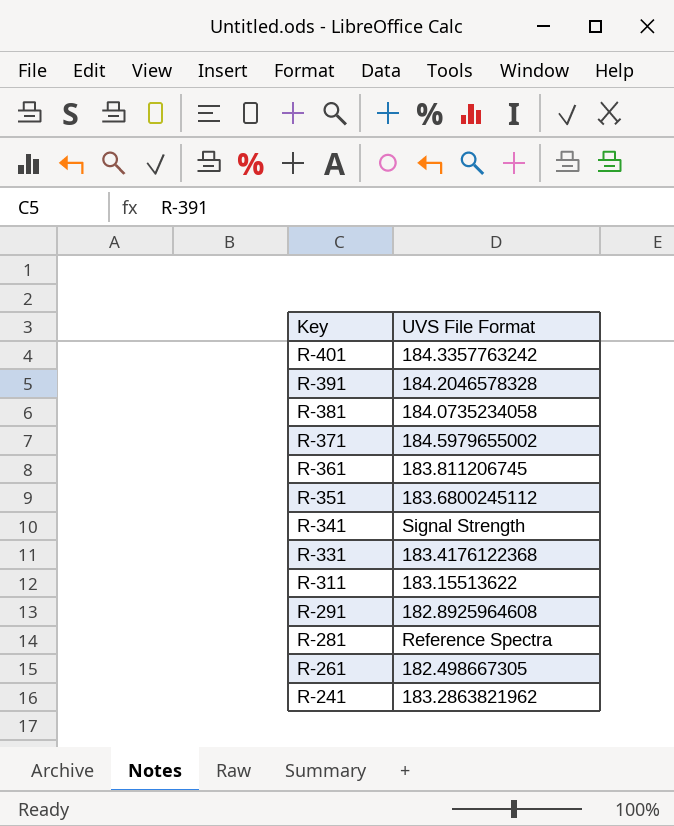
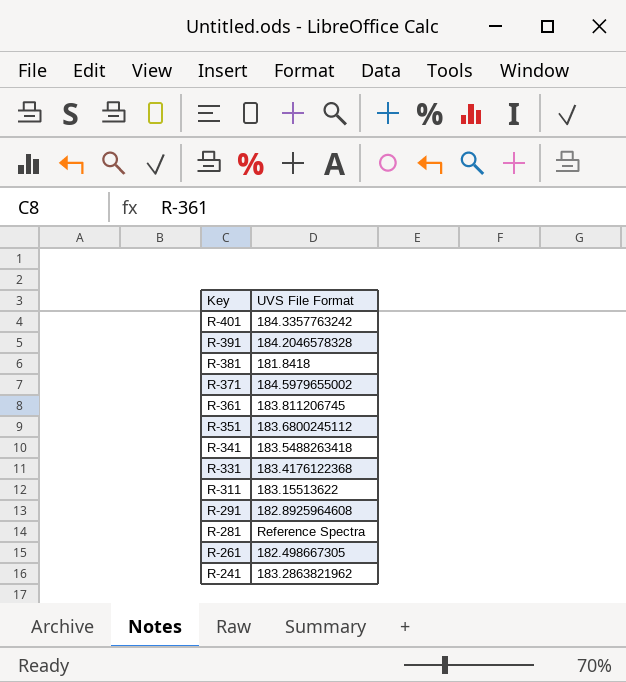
R-381 | UVS File Format: 184.0735234058 -> 181.8418
R-341 | UVS File Format: Signal Strength -> 183.5488263418

